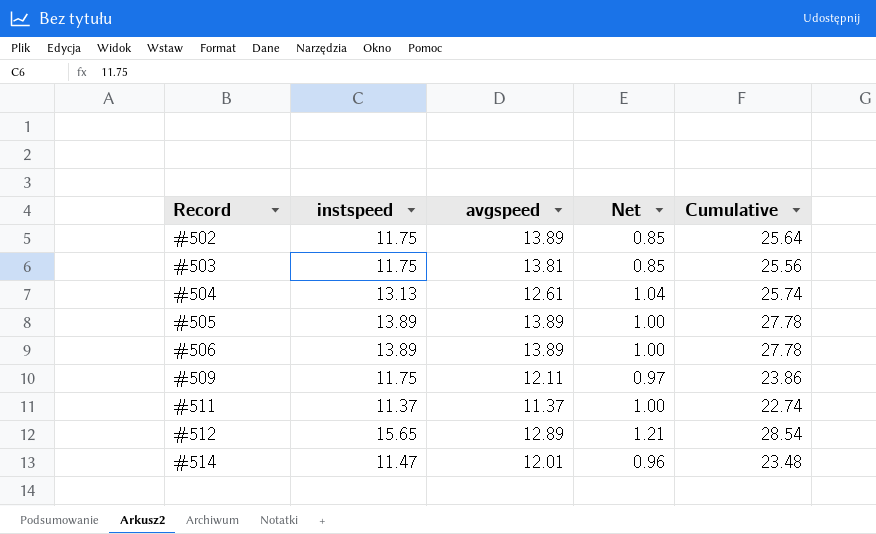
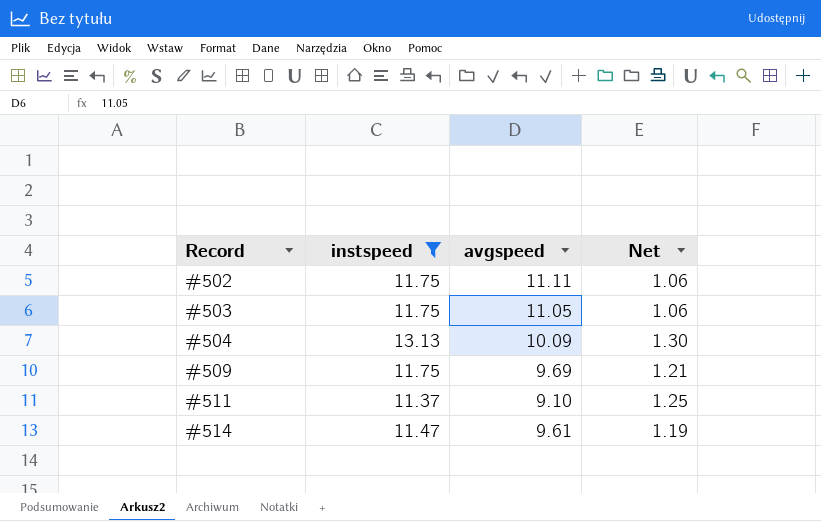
filter: none -> instspeed <= 13.13
column Cumulative | formula: [instspeed] + [avgspeed] -> none
#502 | avgspeed: 13.89 -> 11.11
#502 | Net: 0.85 -> 1.06
#503 | avgspeed: 13.81 -> 11.05
#503 | Net: 0.85 -> 1.06
#504 | avgspeed: 12.61 -> 10.09
#504 | Net: 1.04 -> 1.30
#509 | avgspeed: 12.11 -> 9.69
#509 | Net: 0.97 -> 1.21
#511 | avgspeed: 11.37 -> 9.10
#511 | Net: 1.00 -> 1.25
#514 | avgspeed: 12.01 -> 9.61
#514 | Net: 0.96 -> 1.19

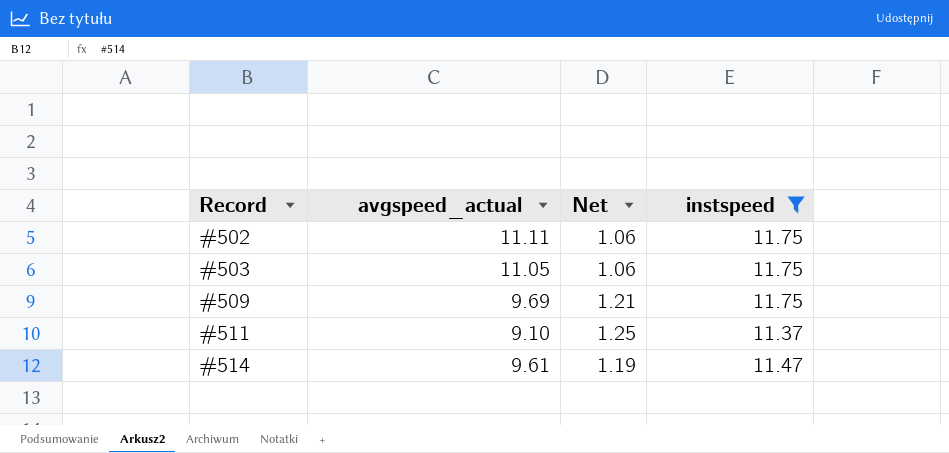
column name: avgspeed -> avgspeed_actual
column instspeed | position: 2 -> 4
row #504: 13.13 | 10.09 | 1.30 -> none

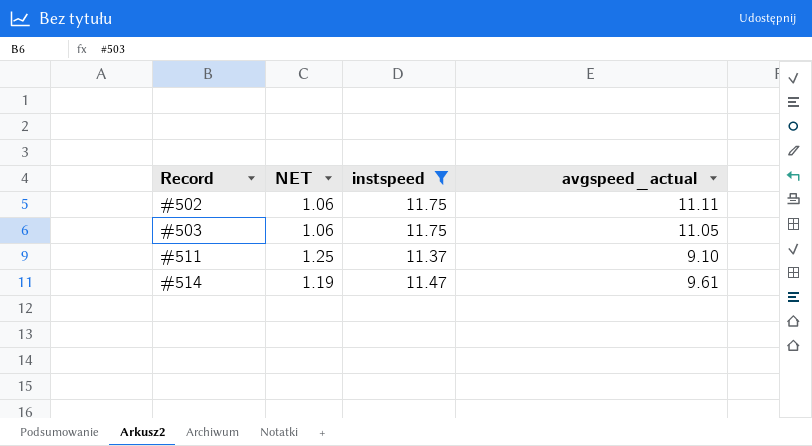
column name: Net -> NET
column avgspeed_actual | position: 2 -> 4
row #509: 9.69 | 1.21 | 11.75 -> none

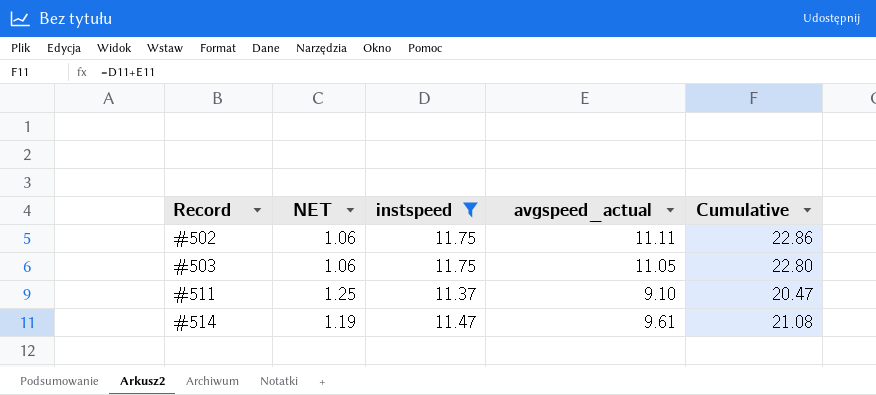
column Cumulative | formula: none -> [instspeed] + [avgspeed_actual]

